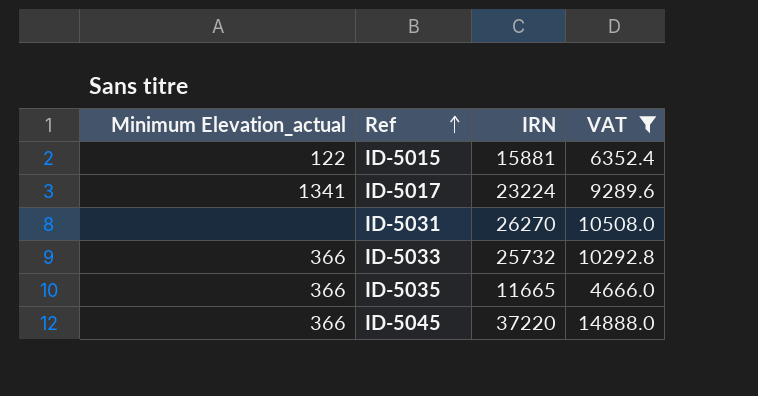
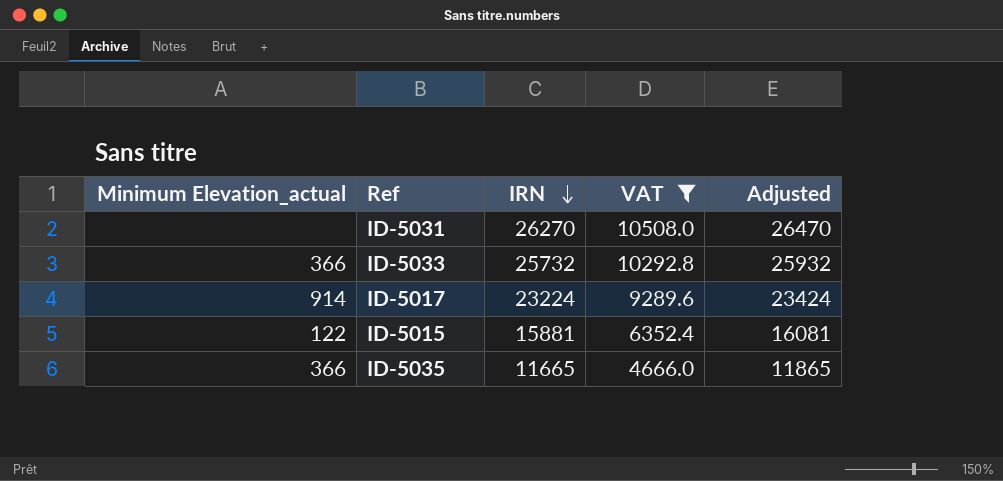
row order: Ref ascending -> IRN descending
column Adjusted | formula: none -> [IRN] + 200
row ID-5045: 366 | 37220 | 14888.0 -> none
ID-5017 | Minimum Elevation_actual: 1341 -> 914

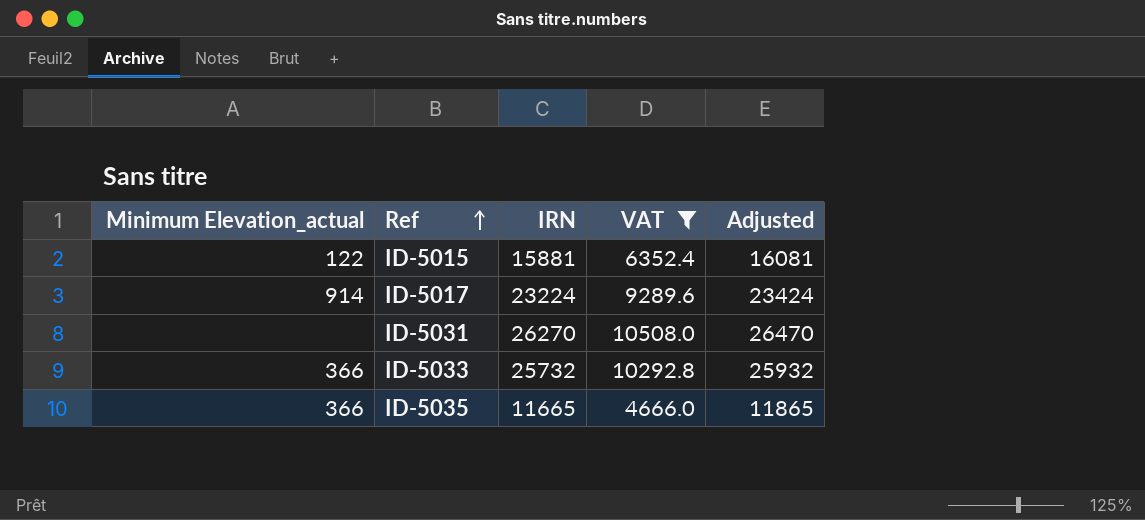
row order: IRN descending -> Ref ascending

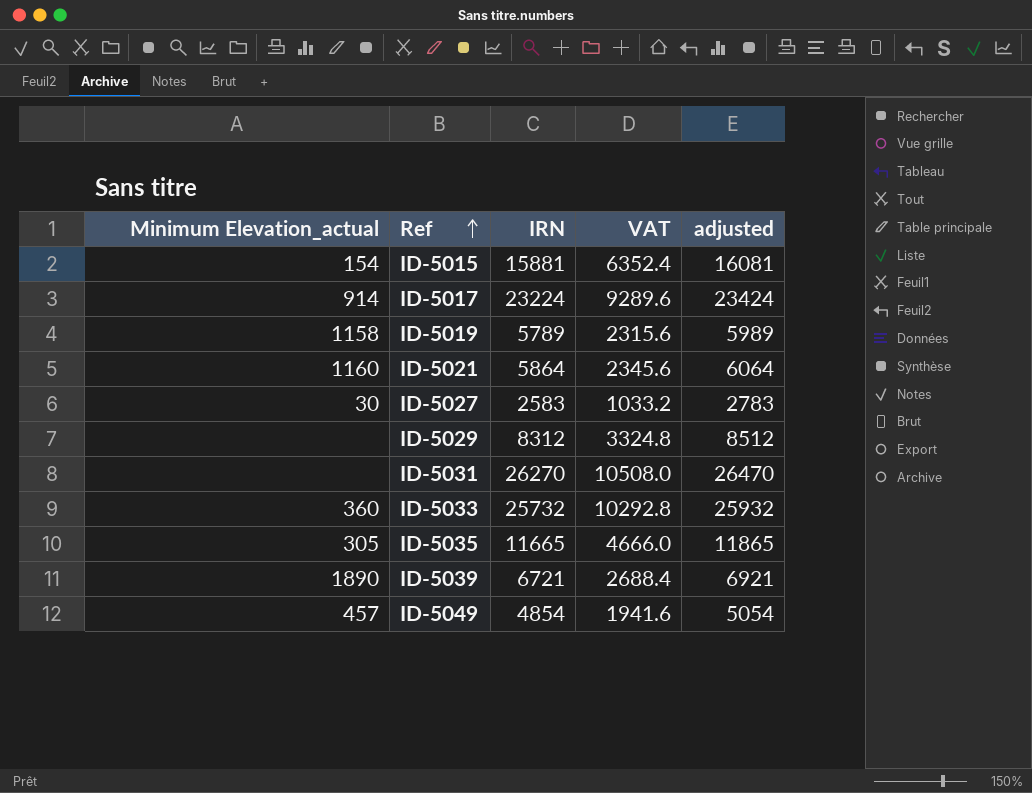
filter: VAT >= 4666.0 -> none
column name: Adjusted -> adjusted
ID-5015 | Minimum Elevation_actual: 122 -> 154
ID-5033 | Minimum Elevation_actual: 366 -> 360
ID-5035 | Minimum Elevation_actual: 366 -> 305

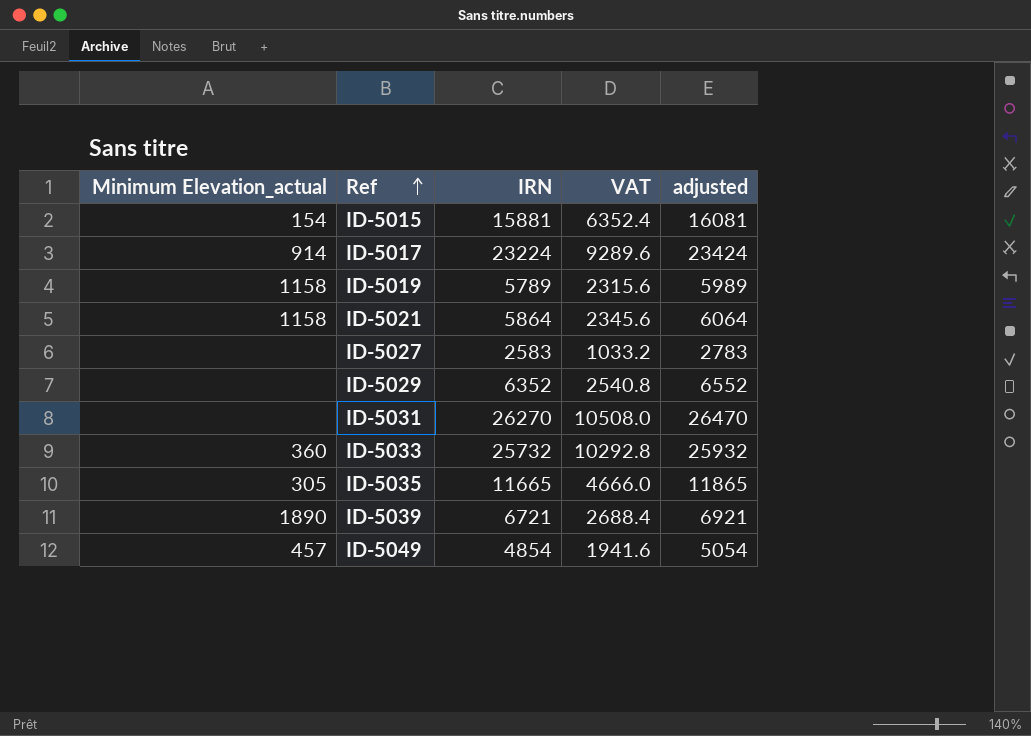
ID-5021 | Minimum Elevation_actual: 1160 -> 1158
ID-5027 | Minimum Elevation_actual: 30 -> none
ID-5029 | IRN: 8312 -> 6352
ID-5029 | VAT: 3324.8 -> 2540.8
ID-5029 | adjusted: 8512 -> 6552

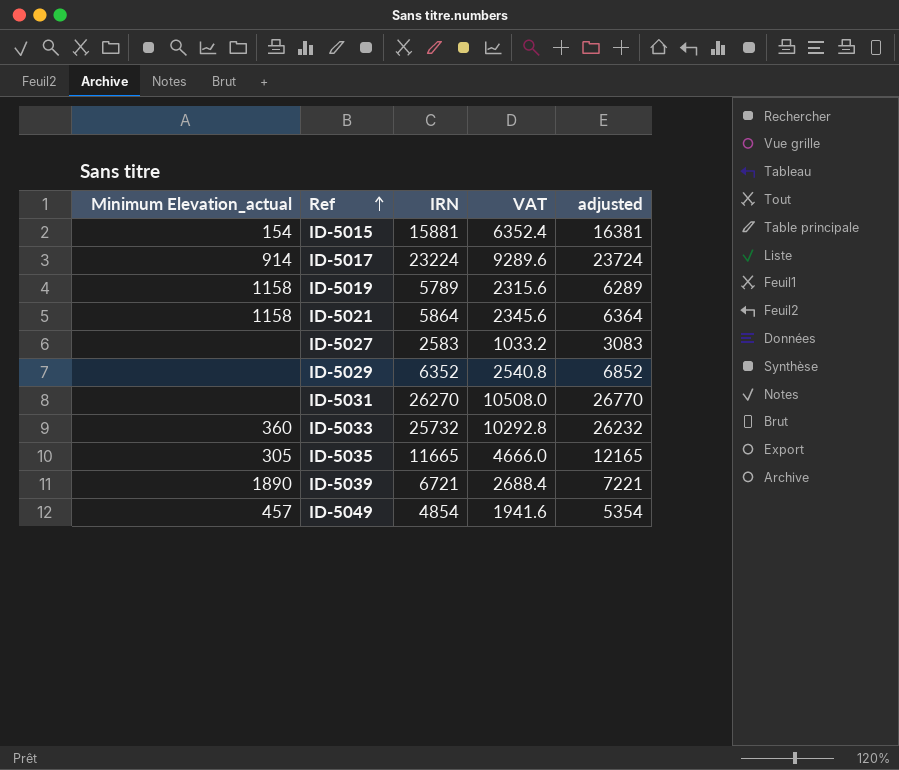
column adjusted | formula: [IRN] + 200 -> [IRN] + 500

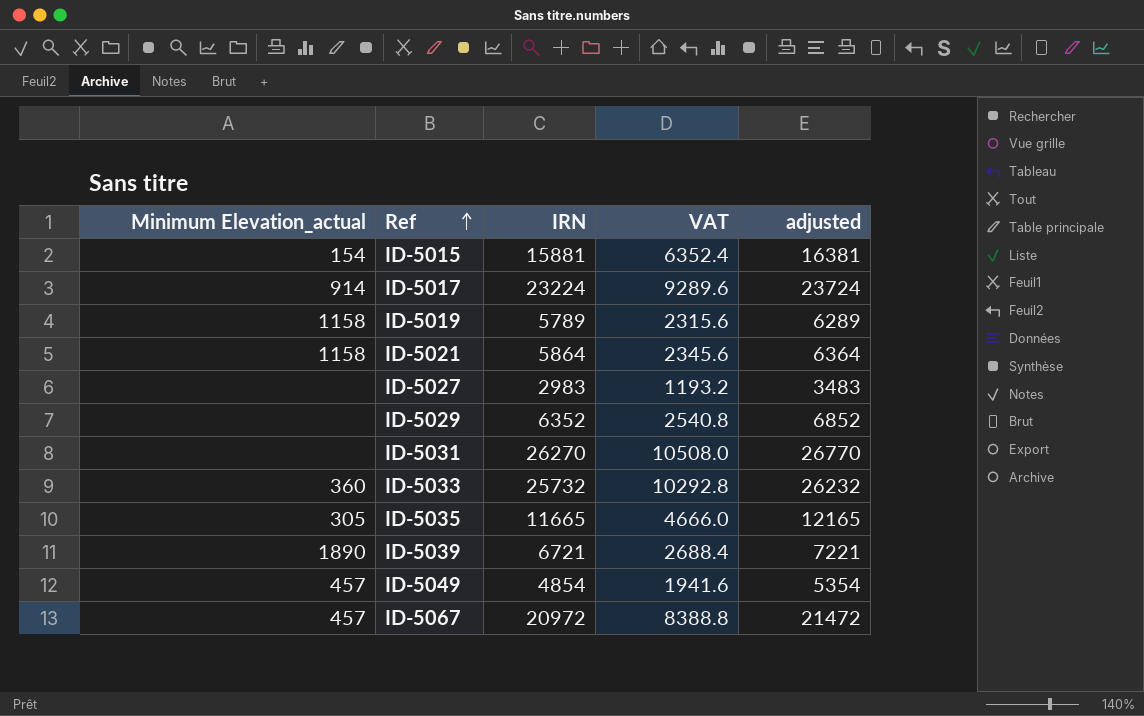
ID-5027 | IRN: 2583 -> 2983
ID-5027 | VAT: 1033.2 -> 1193.2
ID-5027 | adjusted: 3083 -> 3483
row ID-5067: none -> 457 | 20972 | 8388.8 | 21472

